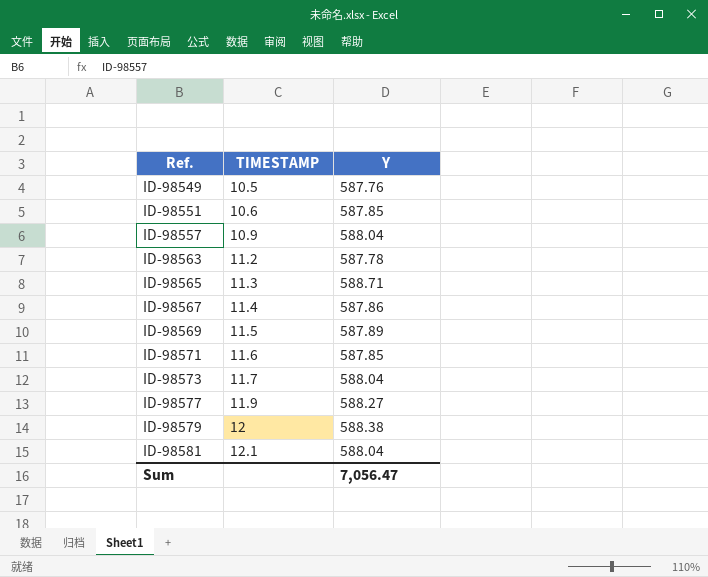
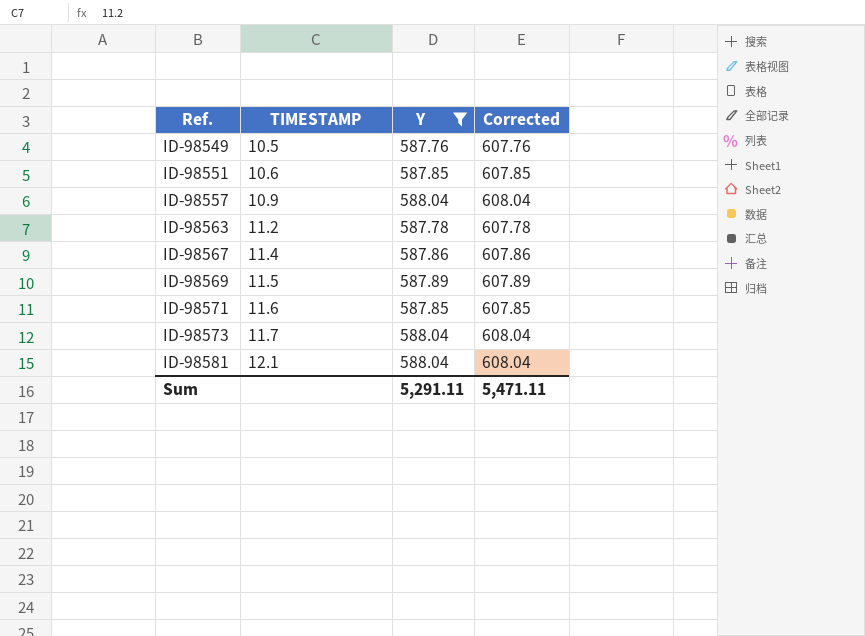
filter: none -> Y <= 588.04
column Corrected | formula: none -> [Y] + 20
Sum | Y: 7,056.47 -> 5,291.11

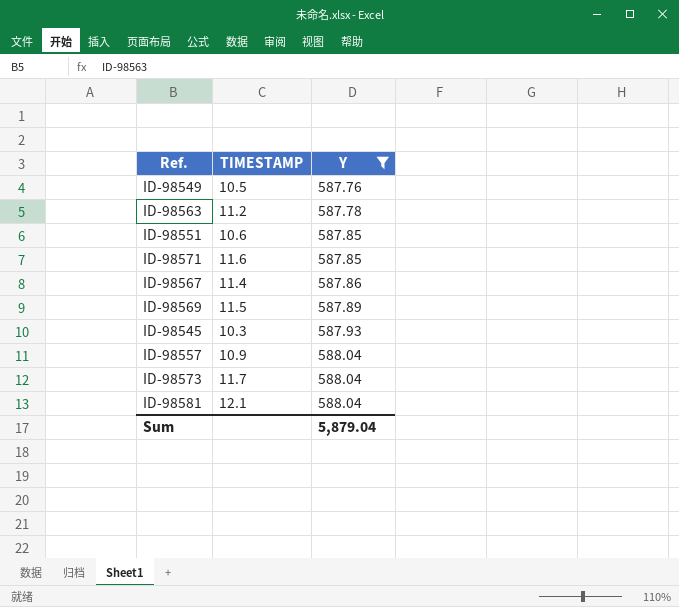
row order: Ref. ascending -> Y ascending
column Corrected | formula: [Y] + 20 -> none
row ID-98545: none -> 10.3 | 587.93
Sum | Y: 5,291.11 -> 5,879.04

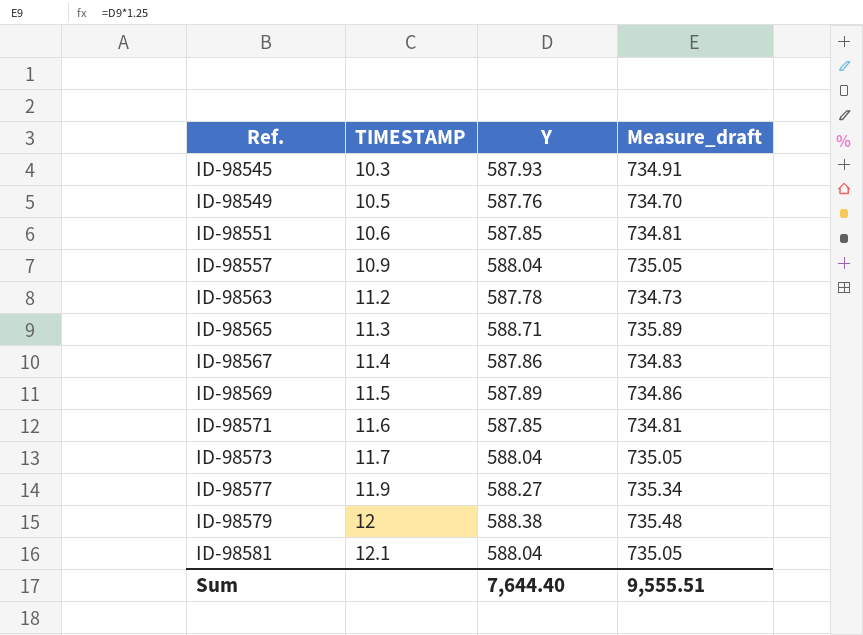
filter: Y <= 588.04 -> none
row order: Y ascending -> Ref. ascending
column Measure_draft | formula: none -> [Y] * 1.25
Sum | Y: 5,879.04 -> 7,644.40

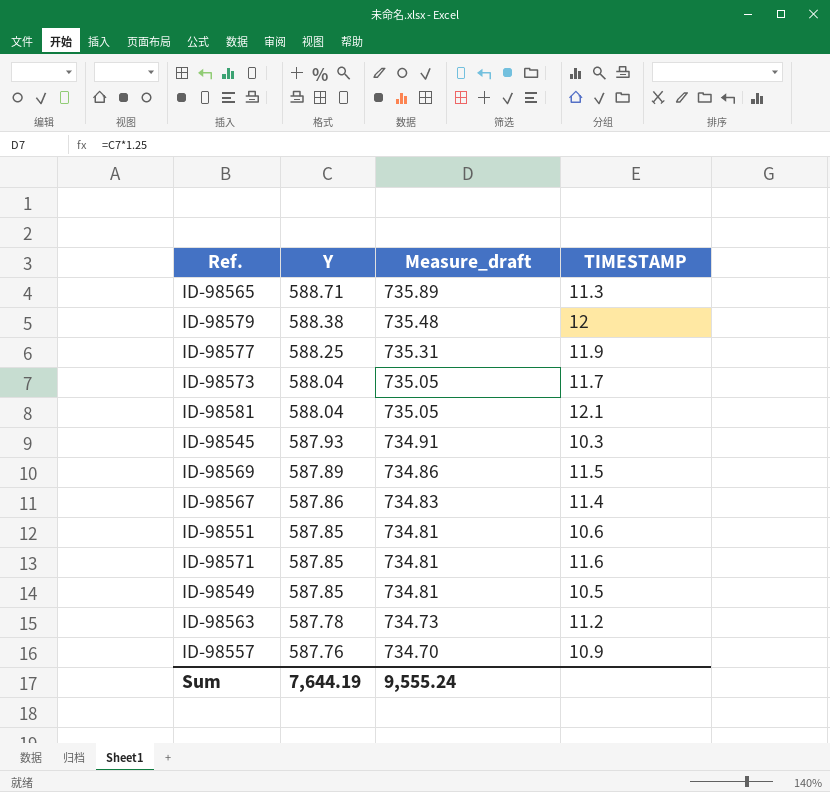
row order: Ref. ascending -> Y descending
column TIMESTAMP | position: 2 -> 4
ID-98577 | Y: 588.27 -> 588.25
ID-98577 | Measure_draft: 735.34 -> 735.31
ID-98549 | Y: 587.76 -> 587.85
ID-98549 | Measure_draft: 734.70 -> 734.81
ID-98557 | Y: 588.04 -> 587.76
ID-98557 | Measure_draft: 735.05 -> 734.70
Sum | Y: 7,644.40 -> 7,644.19
Sum | Measure_draft: 9,555.51 -> 9,555.24

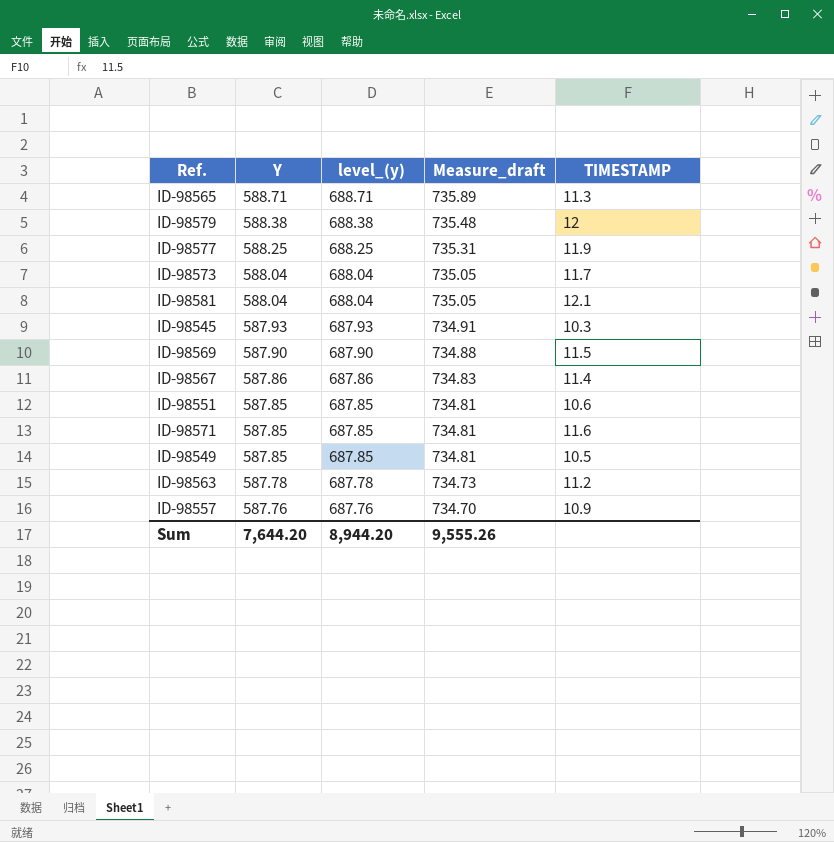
column level_(y) | formula: none -> [Y] + 100
ID-98569 | Y: 587.89 -> 587.90
ID-98569 | Measure_draft: 734.86 -> 734.88
Sum | Y: 7,644.19 -> 7,644.20
Sum | Measure_draft: 9,555.24 -> 9,555.26

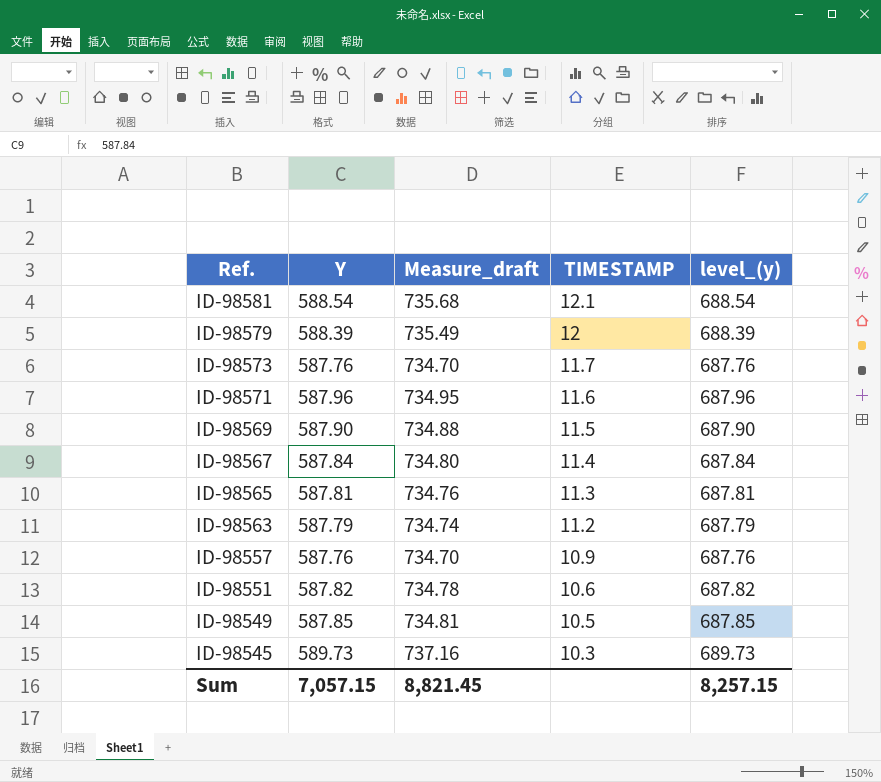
row order: Y descending -> Ref. descending
column level_(y) | position: 3 -> 5
row ID-98577: 588.25 | 688.25 | 735.31 | 11.9 -> none
ID-98581 | Y: 588.04 -> 588.54
ID-98581 | Measure_draft: 735.05 -> 735.68
ID-98581 | level_(y): 688.04 -> 688.54
ID-98579 | Y: 588.38 -> 588.39
ID-98579 | Measure_draft: 735.48 -> 735.49
ID-98579 | level_(y): 688.38 -> 688.39
ID-98573 | Y: 588.04 -> 587.76
ID-98573 | Measure_draft: 735.05 -> 734.70
ID-98573 | level_(y): 688.04 -> 687.76
ID-98571 | Y: 587.85 -> 587.96
ID-98571 | Measure_draft: 734.81 -> 734.95
ID-98571 | level_(y): 687.85 -> 687.96
ID-98567 | Y: 587.86 -> 587.84
ID-98567 | Measure_draft: 734.83 -> 734.80
ID-98567 | level_(y): 687.86 -> 687.84
ID-98565 | Y: 588.71 -> 587.81
ID-98565 | Measure_draft: 735.89 -> 734.76
ID-98565 | level_(y): 688.71 -> 687.81
ID-98563 | Y: 587.78 -> 587.79
ID-98563 | Measure_draft: 734.73 -> 734.74
ID-98563 | level_(y): 687.78 -> 687.79
ID-98551 | Y: 587.85 -> 587.82
ID-98551 | Measure_draft: 734.81 -> 734.78
ID-98551 | level_(y): 687.85 -> 687.82
ID-98545 | Y: 587.93 -> 589.73
ID-98545 | Measure_draft: 734.91 -> 737.16
ID-98545 | level_(y): 687.93 -> 689.73
Sum | Y: 7,644.20 -> 7,057.15
Sum | Measure_draft: 9,555.26 -> 8,821.45
Sum | level_(y): 8,944.20 -> 8,257.15

